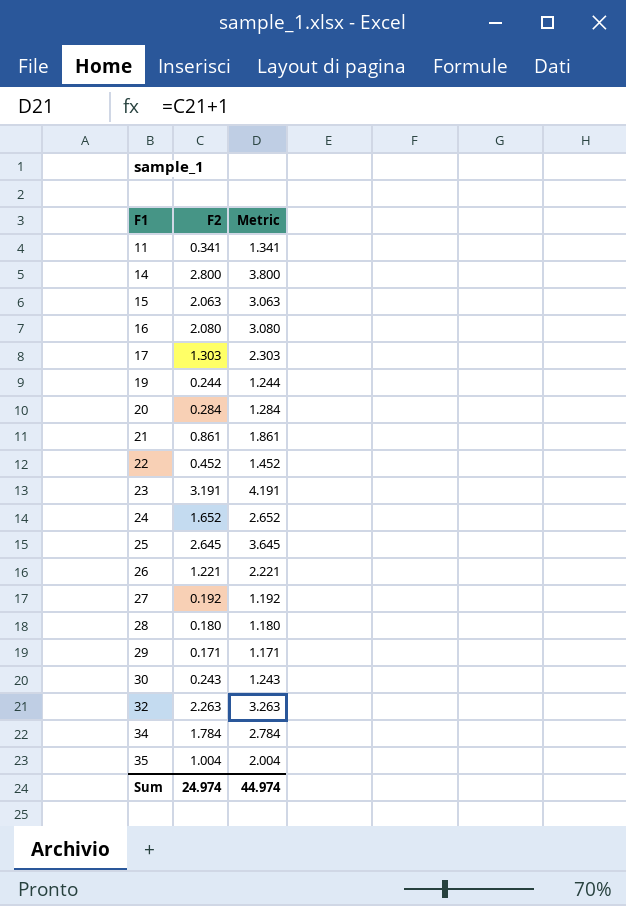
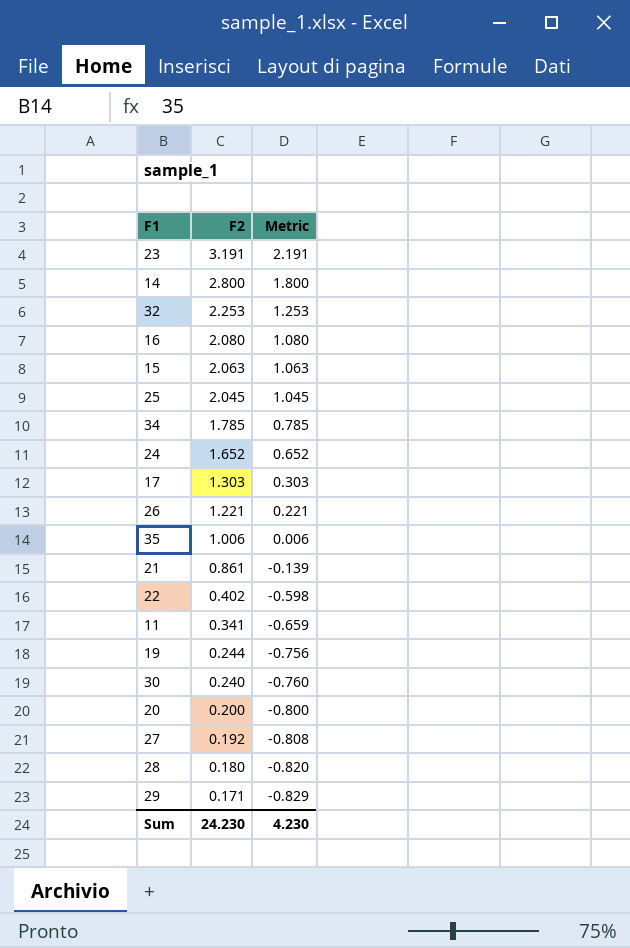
row order: F1 ascending -> F2 descending
column Metric | formula: [F2] + 1 -> [F2] - 1
32 | F2: 2.263 -> 2.253
25 | F2: 2.645 -> 2.045
34 | F2: 1.784 -> 1.785
35 | F2: 1.004 -> 1.006
22 | F2: 0.452 -> 0.402
30 | F2: 0.243 -> 0.240
20 | F2: 0.284 -> 0.200
Sum | F2: 24.974 -> 24.230
Sum | Metric: 44.974 -> 4.230

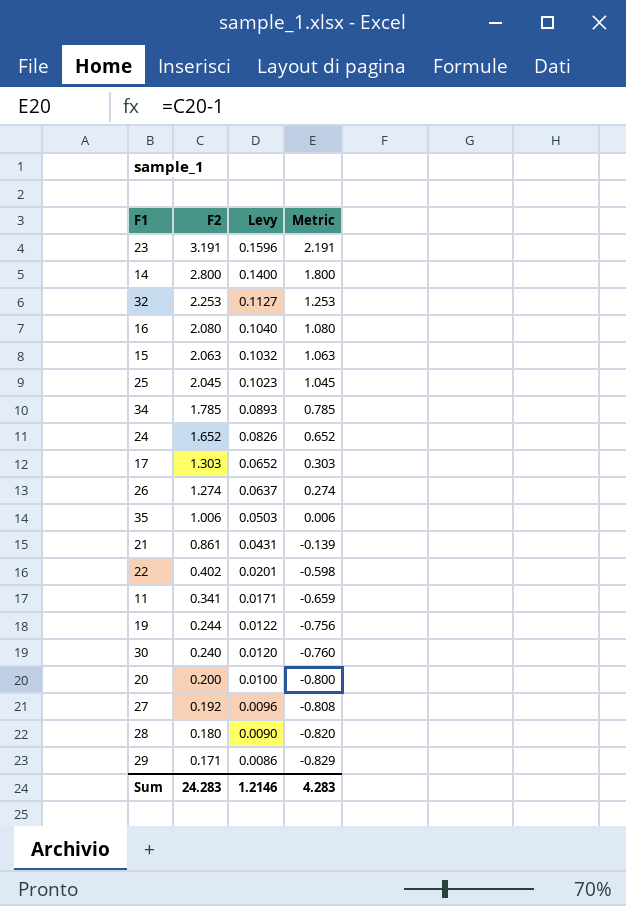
column Levy | formula: none -> [F2] * 0.05
26 | F2: 1.221 -> 1.274
26 | Metric: 0.221 -> 0.274
Sum | F2: 24.230 -> 24.283
Sum | Metric: 4.230 -> 4.283

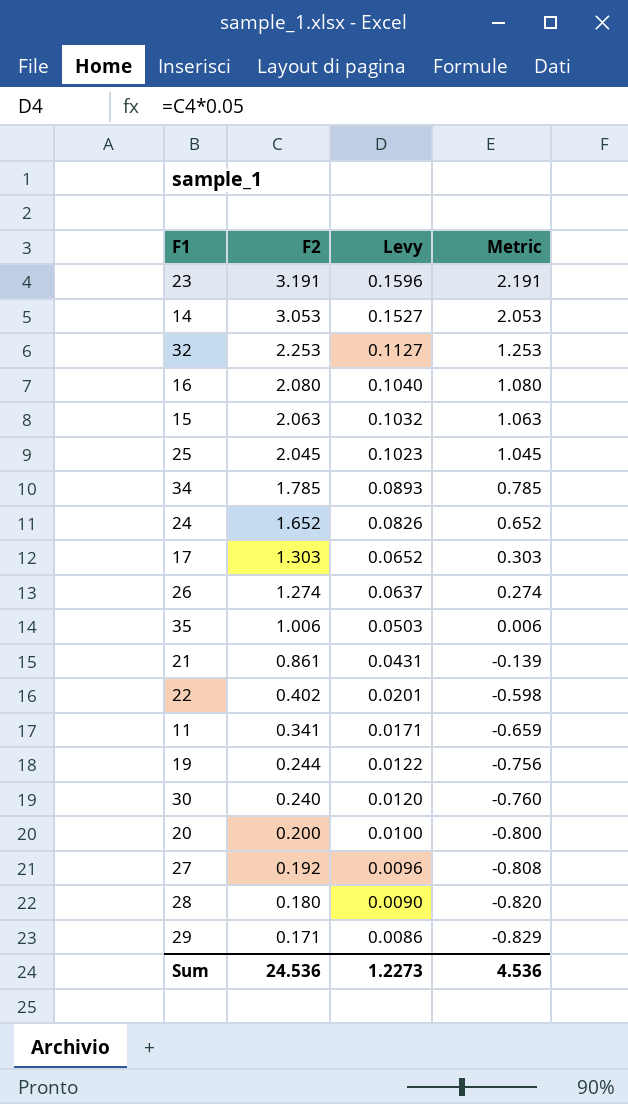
14 | F2: 2.800 -> 3.053
14 | Levy: 0.1400 -> 0.1527
14 | Metric: 1.800 -> 2.053
Sum | F2: 24.283 -> 24.536
Sum | Levy: 1.2146 -> 1.2273
Sum | Metric: 4.283 -> 4.536

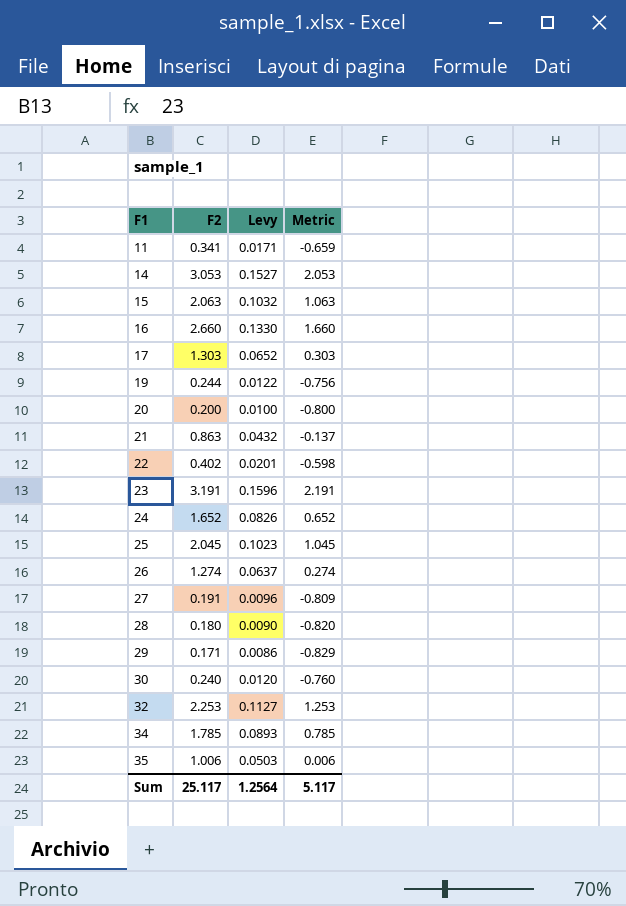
row order: F2 descending -> F1 ascending
16 | F2: 2.080 -> 2.660
16 | Levy: 0.1040 -> 0.1330
16 | Metric: 1.080 -> 1.660
21 | F2: 0.861 -> 0.863
21 | Levy: 0.0431 -> 0.0432
21 | Metric: -0.139 -> -0.137
27 | F2: 0.192 -> 0.191
27 | Metric: -0.808 -> -0.809
Sum | F2: 24.536 -> 25.117
Sum | Levy: 1.2273 -> 1.2564
Sum | Metric: 4.536 -> 5.117

